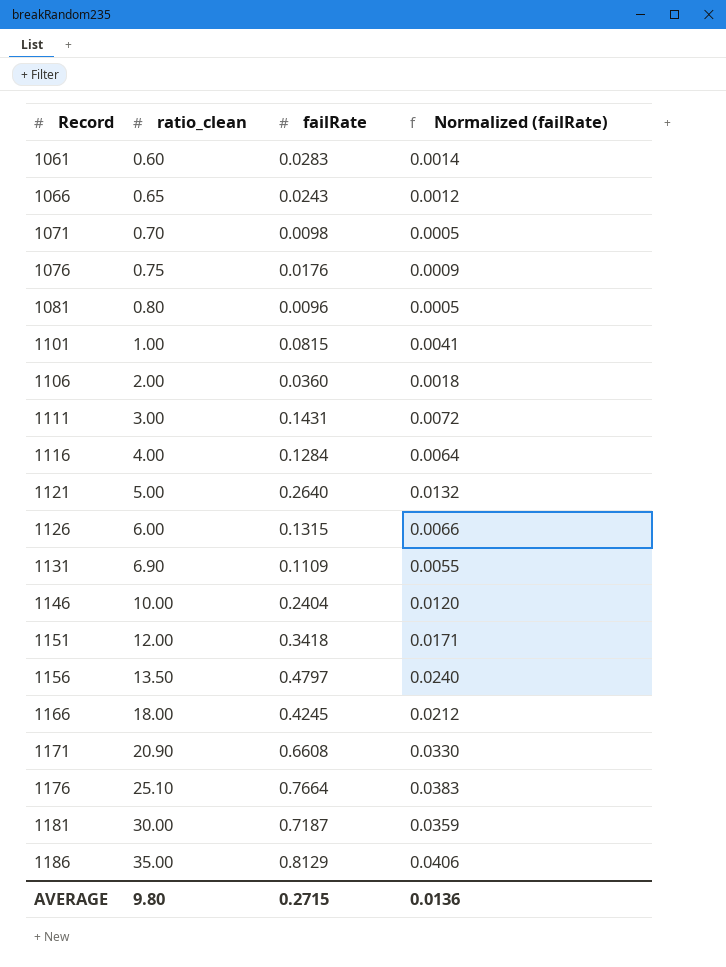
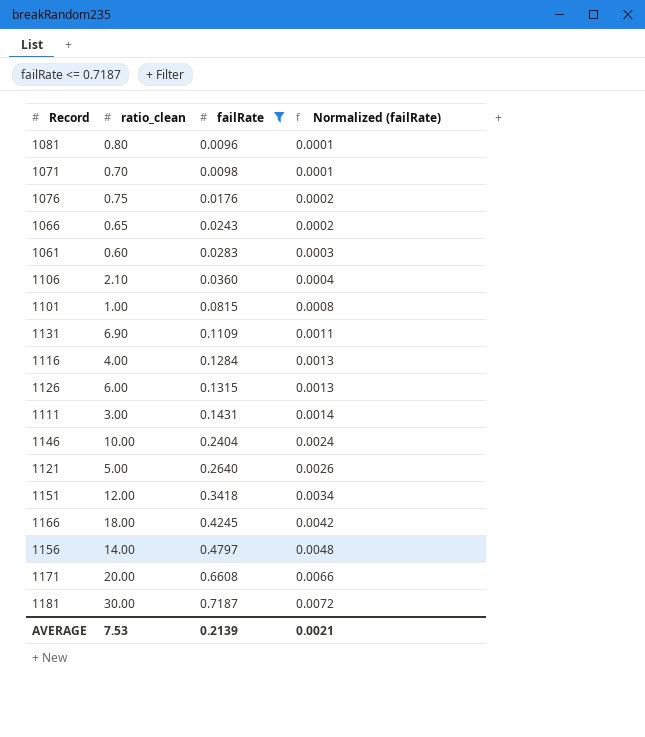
filter: none -> failRate <= 0.7187
row order: Record ascending -> failRate ascending
column Normalized (failRate) | formula: [failRate] * 0.05 -> [failRate] * 0.01
1106 | ratio_clean: 2.00 -> 2.10
1156 | ratio_clean: 13.50 -> 14.00
1171 | ratio_clean: 20.90 -> 20.00
AVERAGE | ratio_clean: 9.80 -> 7.53
AVERAGE | failRate: 0.2715 -> 0.2139
AVERAGE | Normalized (failRate): 0.0136 -> 0.0021

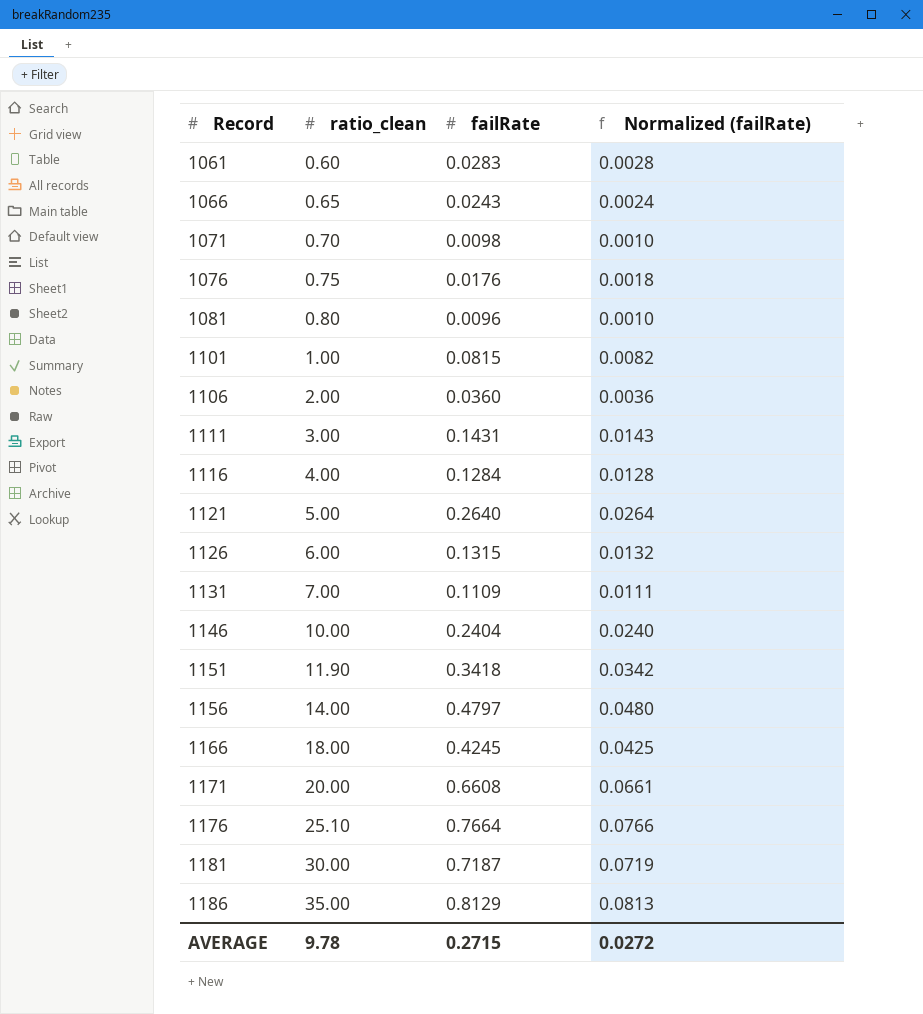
filter: failRate <= 0.7187 -> none
row order: failRate ascending -> Record ascending
column Normalized (failRate) | formula: [failRate] * 0.01 -> [failRate] * 0.1
1106 | ratio_clean: 2.10 -> 2.00
1131 | ratio_clean: 6.90 -> 7.00
1151 | ratio_clean: 12.00 -> 11.90
AVERAGE | ratio_clean: 7.53 -> 9.78
AVERAGE | failRate: 0.2139 -> 0.2715
AVERAGE | Normalized (failRate): 0.0021 -> 0.0272

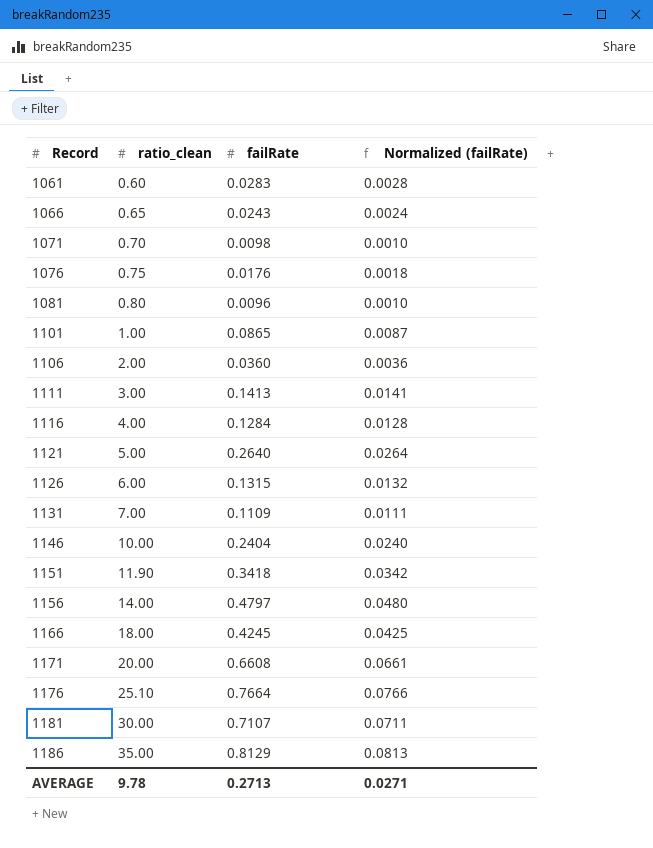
1101 | failRate: 0.0815 -> 0.0865
1101 | Normalized (failRate): 0.0082 -> 0.0087
1111 | failRate: 0.1431 -> 0.1413
1111 | Normalized (failRate): 0.0143 -> 0.0141
1181 | failRate: 0.7187 -> 0.7107
1181 | Normalized (failRate): 0.0719 -> 0.0711
AVERAGE | failRate: 0.2715 -> 0.2713
AVERAGE | Normalized (failRate): 0.0272 -> 0.0271

